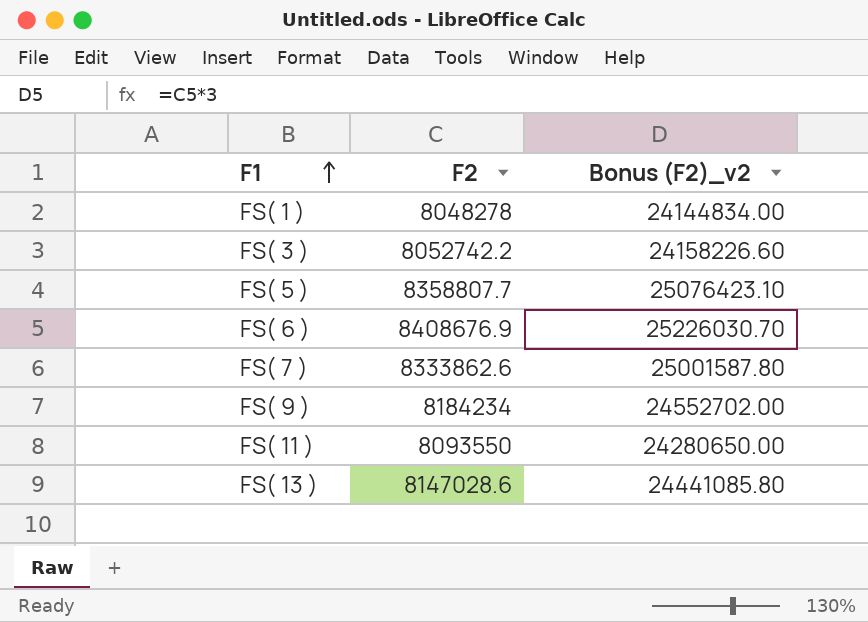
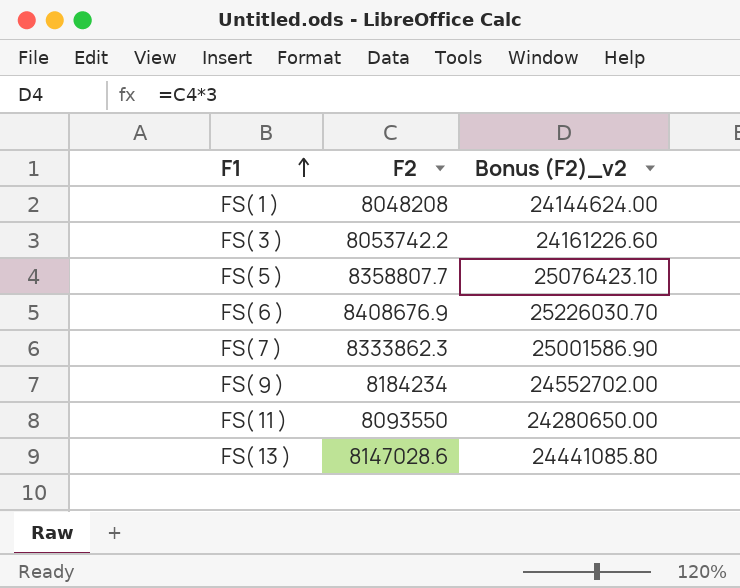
FS( 1 ) | F2: 8048278 -> 8048208
FS( 1 ) | Bonus (F2)_v2: 24144834.00 -> 24144624.00
FS( 3 ) | F2: 8052742.2 -> 8053742.2
FS( 3 ) | Bonus (F2)_v2: 24158226.60 -> 24161226.60
FS( 7 ) | F2: 8333862.6 -> 8333862.3
FS( 7 ) | Bonus (F2)_v2: 25001587.80 -> 25001586.90

